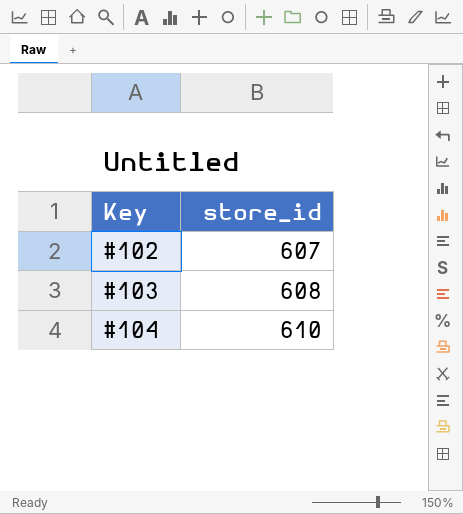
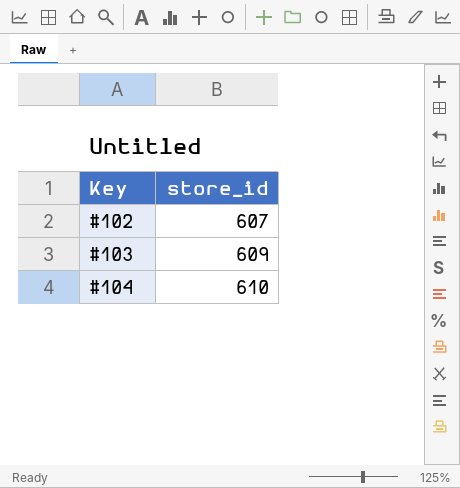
#103 | store_id: 608 -> 609

